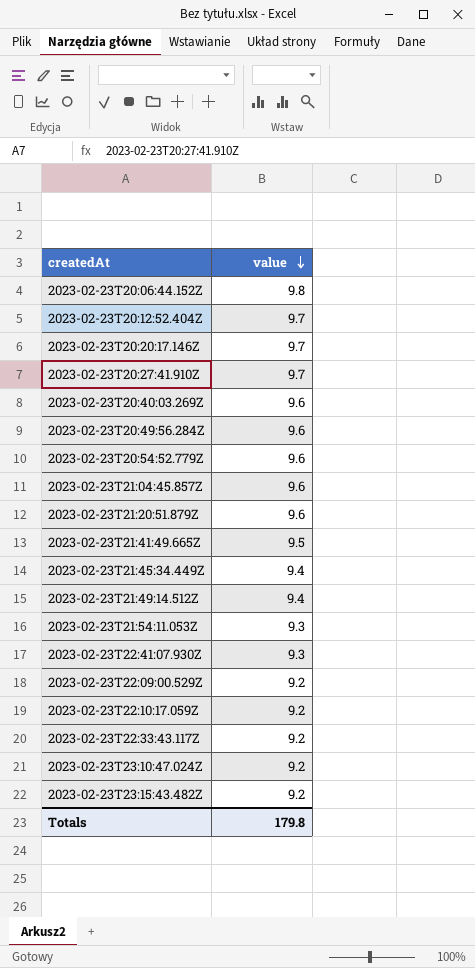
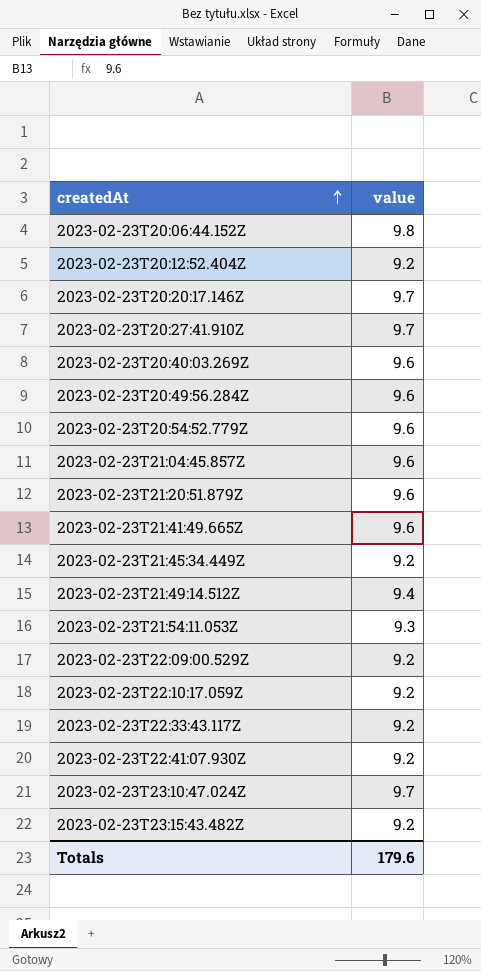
row order: value descending -> createdAt ascending
2023-02-23T20:12:52.404Z | value: 9.7 -> 9.2
2023-02-23T21:41:49.665Z | value: 9.5 -> 9.6
2023-02-23T21:45:34.449Z | value: 9.4 -> 9.2
2023-02-23T22:41:07.930Z | value: 9.3 -> 9.2
2023-02-23T23:10:47.024Z | value: 9.2 -> 9.7
Totals | value: 179.8 -> 179.6

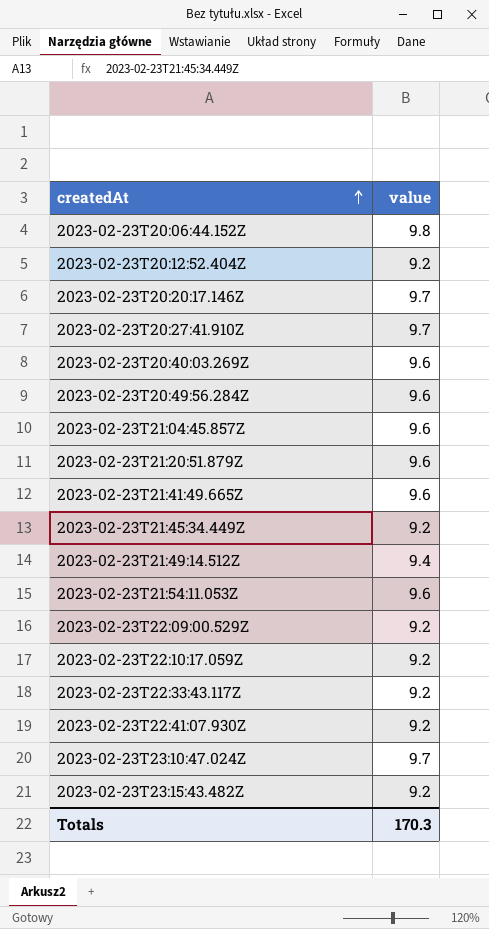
row 2023-02-23T20:54:52.779Z: 9.6 -> none
2023-02-23T21:54:11.053Z | value: 9.3 -> 9.6
Totals | value: 179.6 -> 170.3

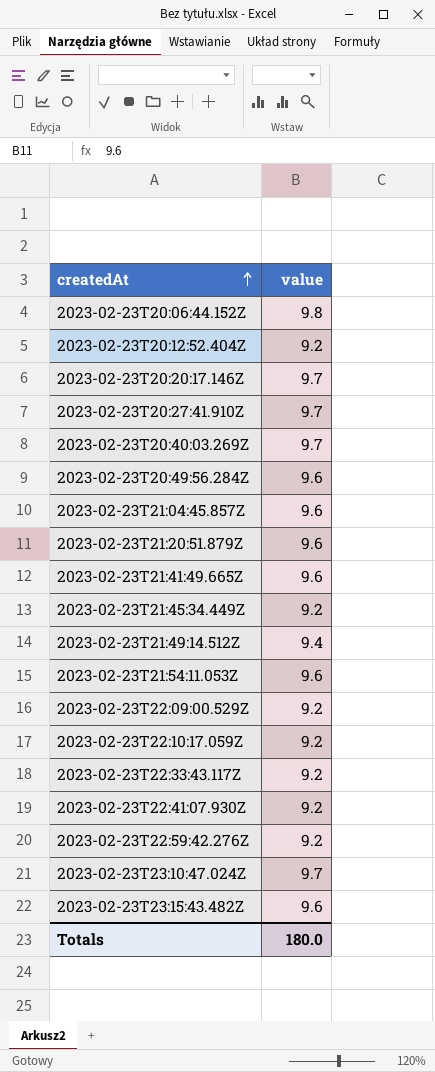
2023-02-23T20:40:03.269Z | value: 9.6 -> 9.7
row 2023-02-23T22:59:42.276Z: none -> 9.2
2023-02-23T23:15:43.482Z | value: 9.2 -> 9.6
Totals | value: 170.3 -> 180.0

